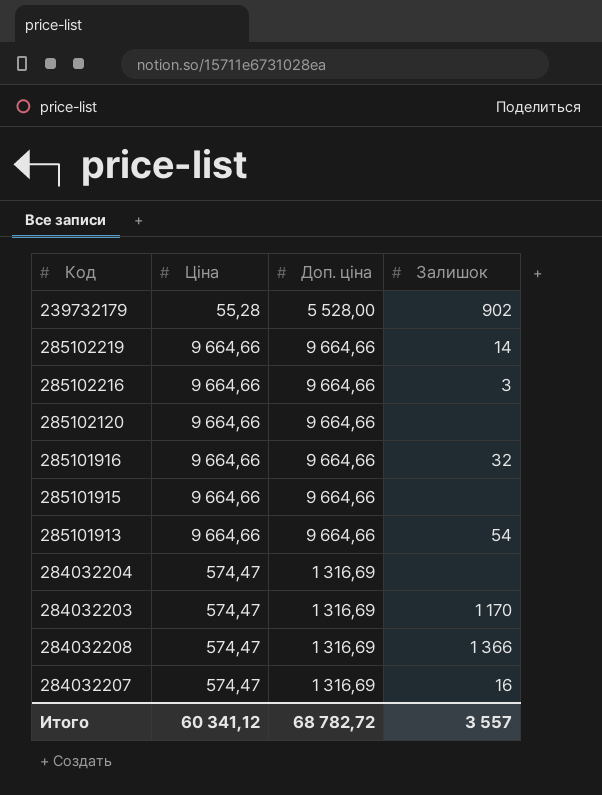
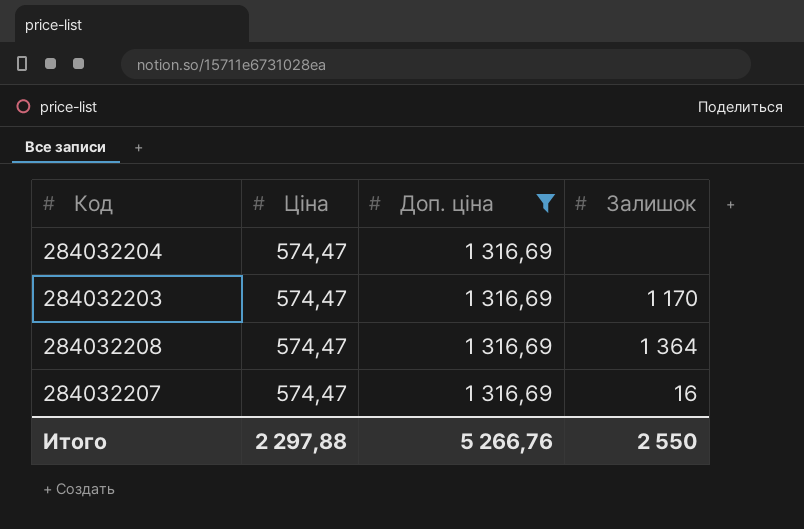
filter: none -> Доп. ціна = 1 316,69
284032208 | Залишок: 1 366 -> 1 364
Итого | Ціна: 60 341,12 -> 2 297,88
Итого | Доп. ціна: 68 782,72 -> 5 266,76
Итого | Залишок: 3 557 -> 2 550

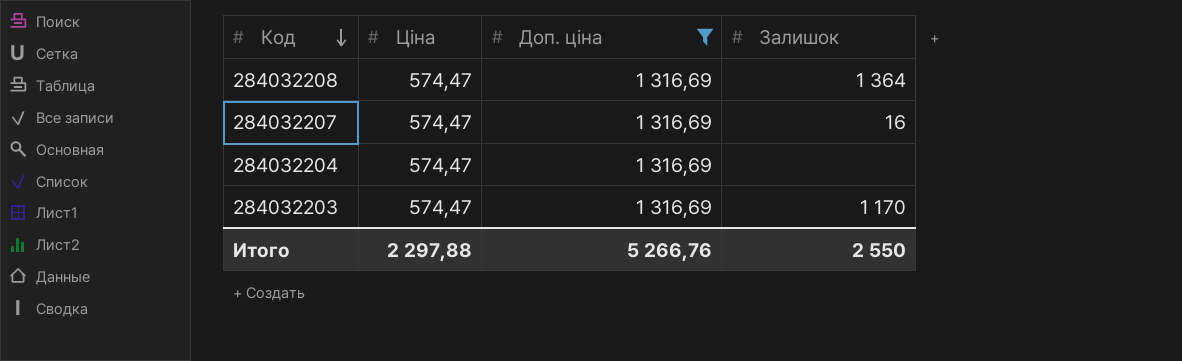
row order: none -> Код descending

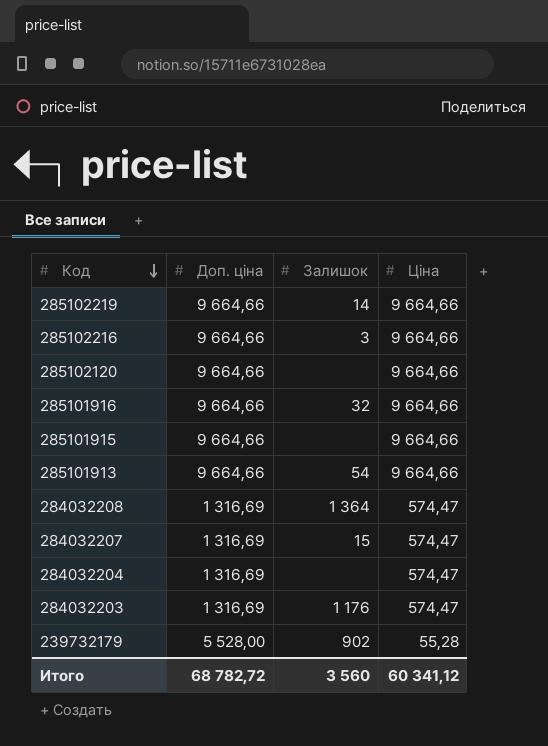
filter: Доп. ціна = 1 316,69 -> none
column Ціна | position: 2 -> 4
284032207 | Залишок: 16 -> 15
284032203 | Залишок: 1 170 -> 1 176
Итого | Доп. ціна: 5 266,76 -> 68 782,72
Итого | Залишок: 2 550 -> 3 560
Итого | Ціна: 2 297,88 -> 60 341,12

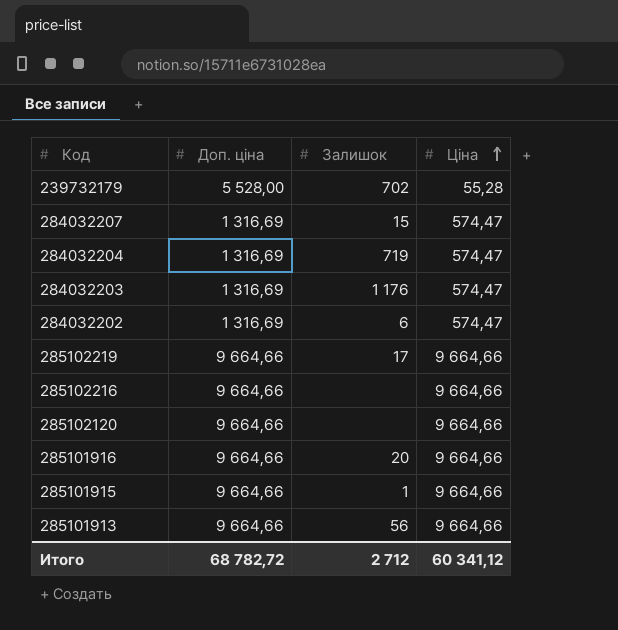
row order: Код descending -> Ціна ascending
row 284032208: 1 316,69 | 1 364 | 574,47 -> none
239732179 | Залишок: 902 -> 702
284032204 | Залишок: none -> 719
row 284032202: none -> 1 316,69 | 6 | 574,47
285102219 | Залишок: 14 -> 17
285102216 | Залишок: 3 -> none
285101916 | Залишок: 32 -> 20
285101915 | Залишок: none -> 1
285101913 | Залишок: 54 -> 56
Итого | Залишок: 3 560 -> 2 712

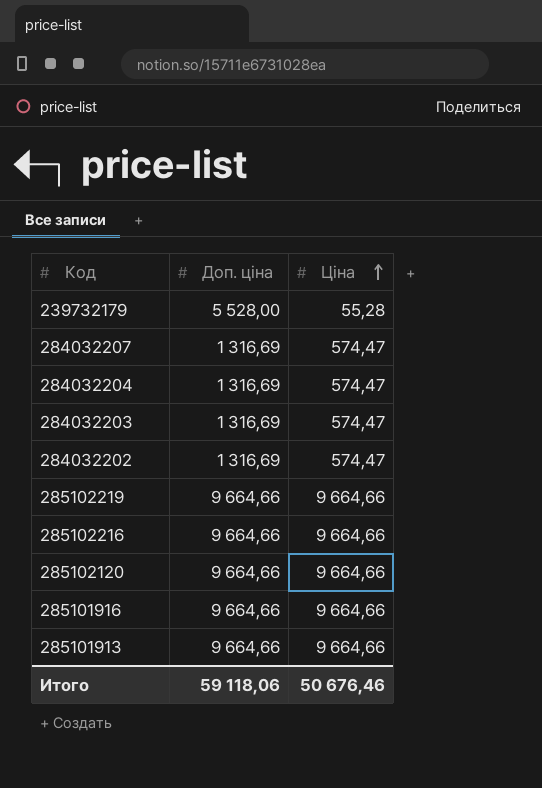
column Залишок | position: 3 -> none
row 285101915: 9 664,66 | 1 | 9 664,66 -> none
Итого | Доп. ціна: 68 782,72 -> 59 118,06
Итого | Ціна: 60 341,12 -> 50 676,46

